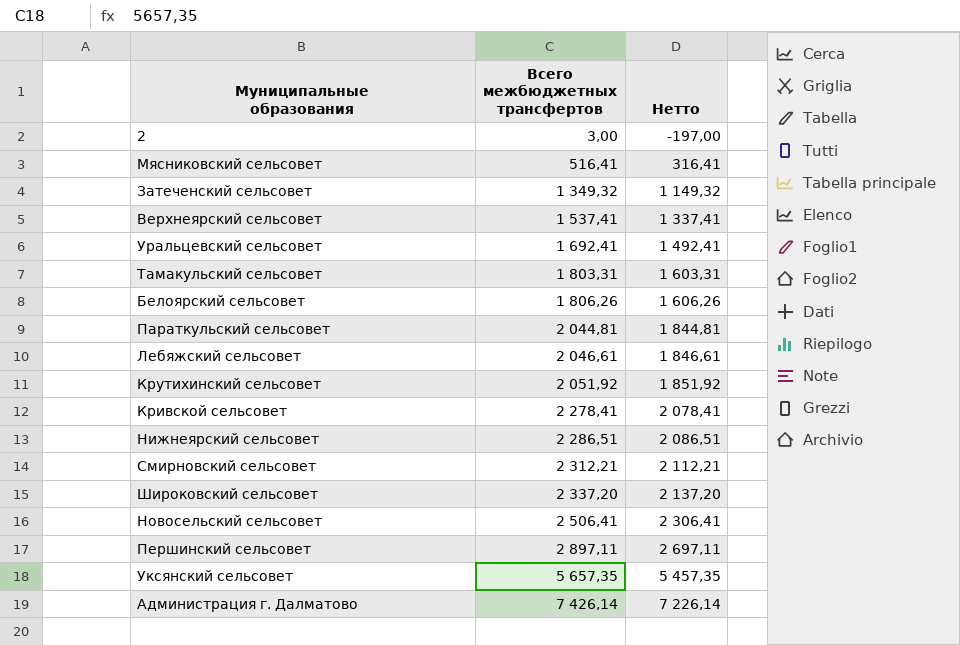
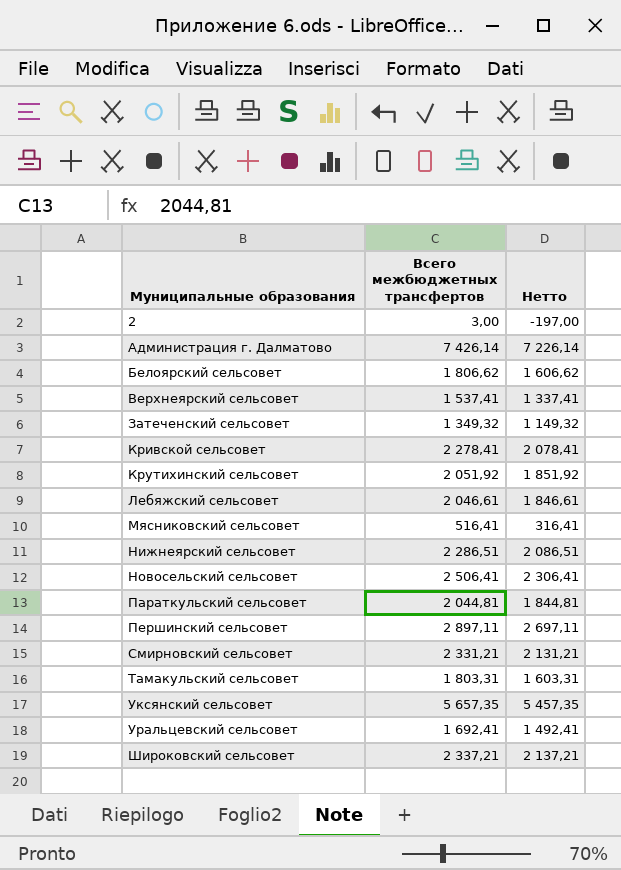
row order: Всего межбюджетных трансфертов ascending -> Муниципальные образования ascending
Белоярский сельсовет | Всего межбюджетных трансфертов: 1 806,26 -> 1 806,62
Белоярский сельсовет | Нетто: 1 606,26 -> 1 606,62
Смирновский сельсовет | Всего межбюджетных трансфертов: 2 312,21 -> 2 331,21
Смирновский сельсовет | Нетто: 2 112,21 -> 2 131,21
Широковский сельсовет | Всего межбюджетных трансфертов: 2 337,20 -> 2 337,21
Широковский сельсовет | Нетто: 2 137,20 -> 2 137,21

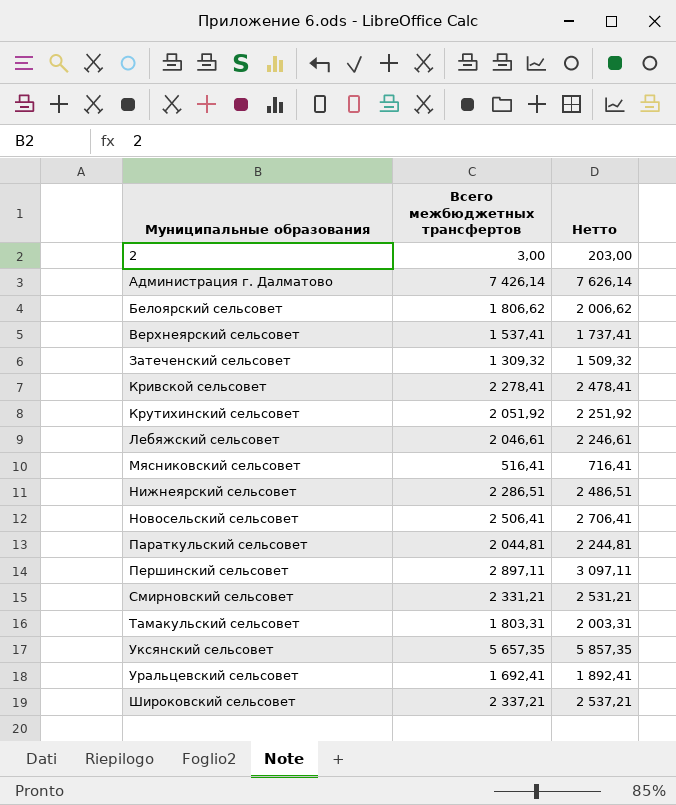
column Нетто | formula: [Всего межбюджетных трансфертов] - 200 -> [Всего межбюджетных трансфертов] + 200
Затеченский сельсовет | Всего межбюджетных трансфертов: 1 349,32 -> 1 309,32

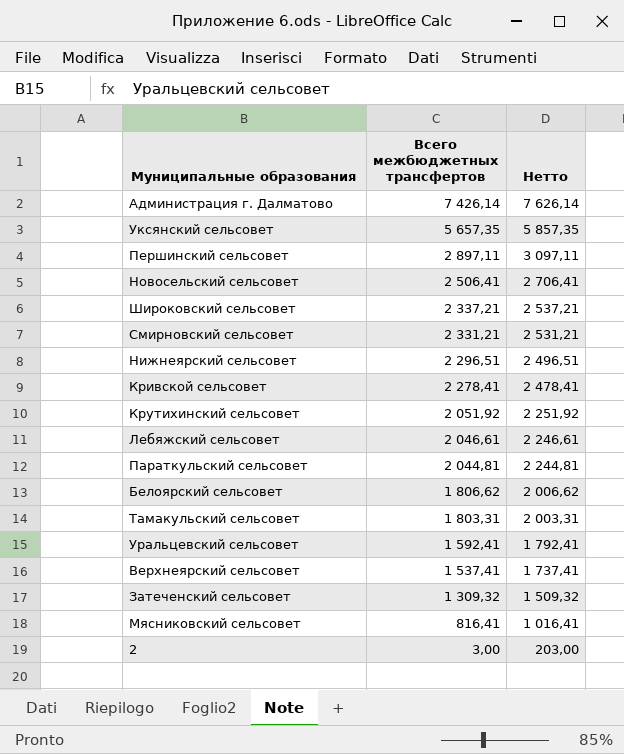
row order: Муниципальные образования ascending -> Всего межбюджетных трансфертов descending
Нижнеярский сельсовет | Всего межбюджетных трансфертов: 2 286,51 -> 2 296,51
Нижнеярский сельсовет | Нетто: 2 486,51 -> 2 496,51
Уральцевский сельсовет | Всего межбюджетных трансфертов: 1 692,41 -> 1 592,41
Уральцевский сельсовет | Нетто: 1 892,41 -> 1 792,41
Мясниковский сельсовет | Всего межбюджетных трансфертов: 516,41 -> 816,41
Мясниковский сельсовет | Нетто: 716,41 -> 1 016,41

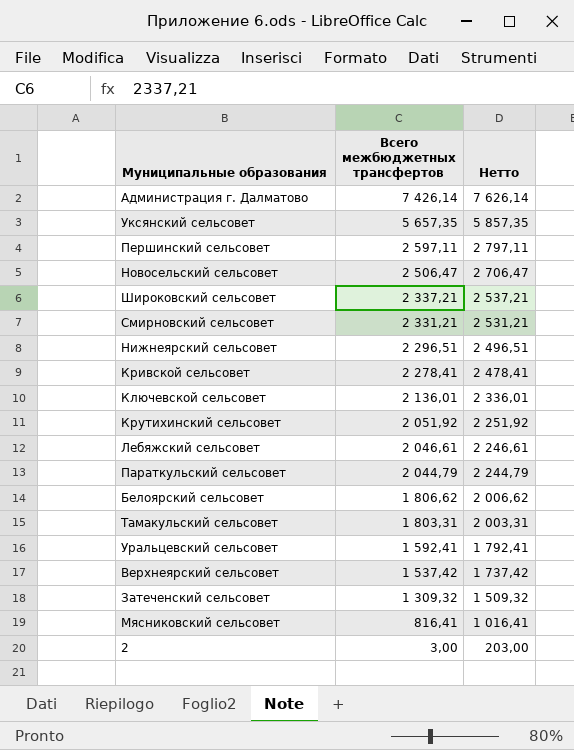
Першинский сельсовет | Всего межбюджетных трансфертов: 2 897,11 -> 2 597,11
Першинский сельсовет | Нетто: 3 097,11 -> 2 797,11
Новосельский сельсовет | Всего межбюджетных трансфертов: 2 506,41 -> 2 506,47
Новосельский сельсовет | Нетто: 2 706,41 -> 2 706,47
row Ключевской сельсовет: none -> 2 136,01 | 2 336,01
Параткульский сельсовет | Всего межбюджетных трансфертов: 2 044,81 -> 2 044,79
Параткульский сельсовет | Нетто: 2 244,81 -> 2 244,79
Верхнеярский сельсовет | Всего межбюджетных трансфертов: 1 537,41 -> 1 537,42
Верхнеярский сельсовет | Нетто: 1 737,41 -> 1 737,42

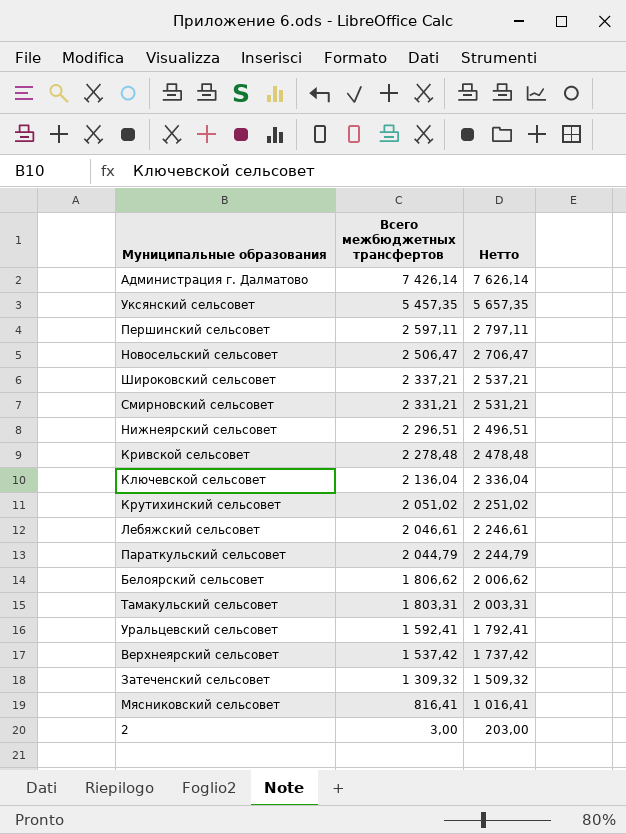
Уксянский сельсовет | Всего межбюджетных трансфертов: 5 657,35 -> 5 457,35
Уксянский сельсовет | Нетто: 5 857,35 -> 5 657,35
Кривской сельсовет | Всего межбюджетных трансфертов: 2 278,41 -> 2 278,48
Кривской сельсовет | Нетто: 2 478,41 -> 2 478,48
Ключевской сельсовет | Всего межбюджетных трансфертов: 2 136,01 -> 2 136,04
Ключевской сельсовет | Нетто: 2 336,01 -> 2 336,04
Крутихинский сельсовет | Всего межбюджетных трансфертов: 2 051,92 -> 2 051,02
Крутихинский сельсовет | Нетто: 2 251,92 -> 2 251,02

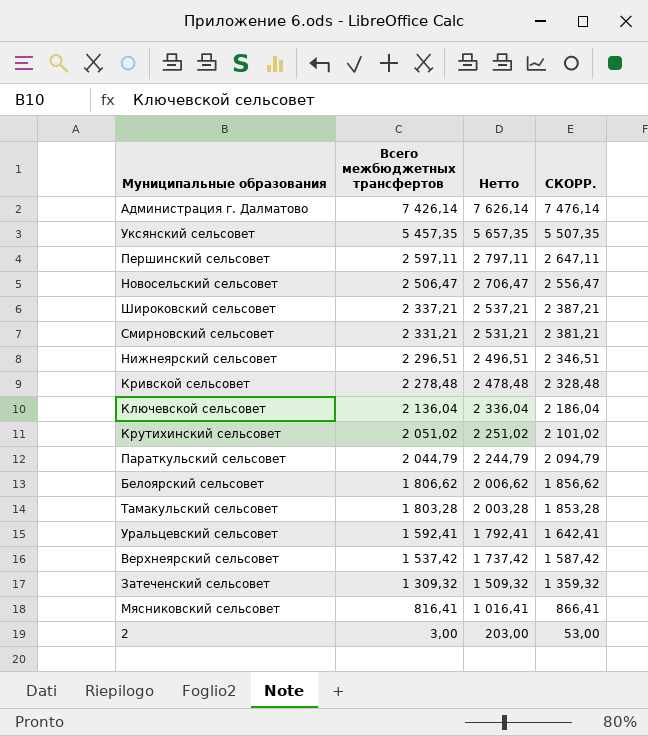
column СКОРР. | formula: none -> [Всего межбюджетных трансфертов] + 50
row Лебяжский сельсовет: 2 046,61 | 2 246,61 -> none
Тамакульский сельсовет | Всего межбюджетных трансфертов: 1 803,31 -> 1 803,28
Тамакульский сельсовет | Нетто: 2 003,31 -> 2 003,28

